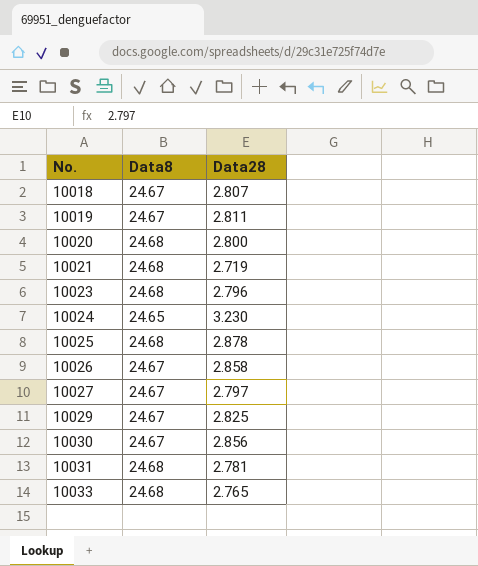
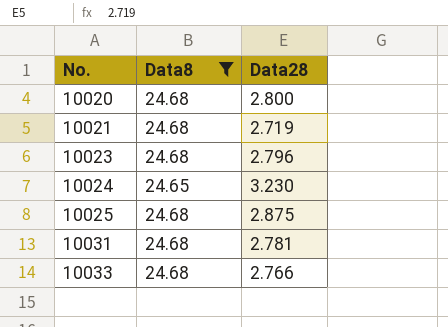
filter: none -> Data8 != 24.67
10025 | Data28: 2.878 -> 2.875
10033 | Data28: 2.765 -> 2.766

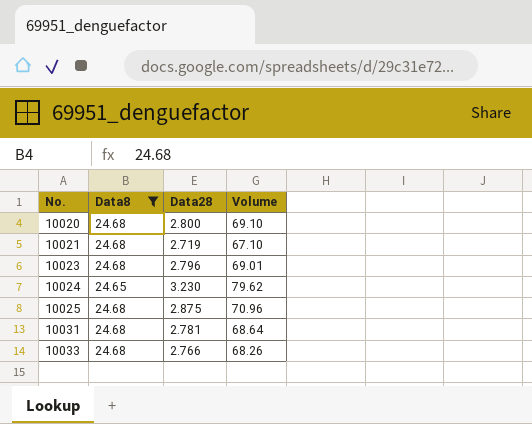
column Volume | formula: none -> [Data8] * [Data28]

